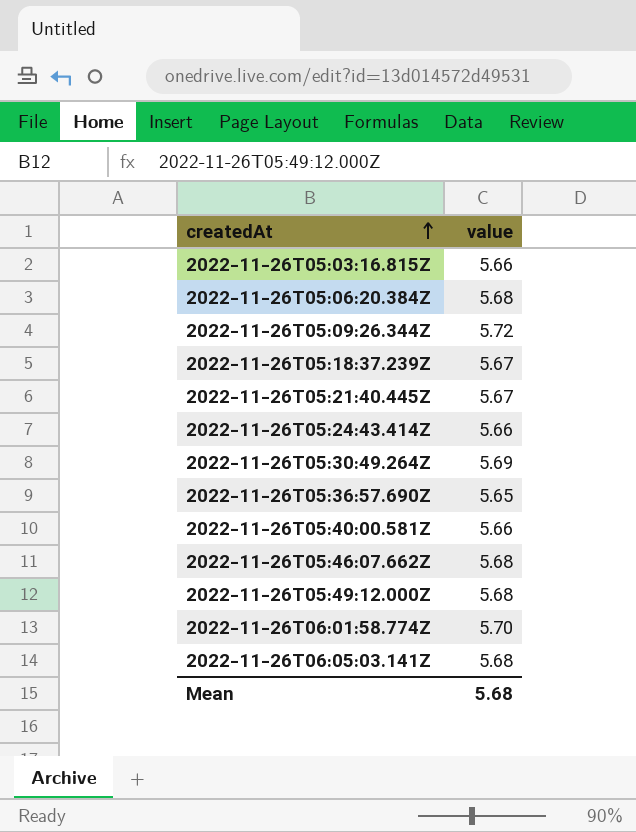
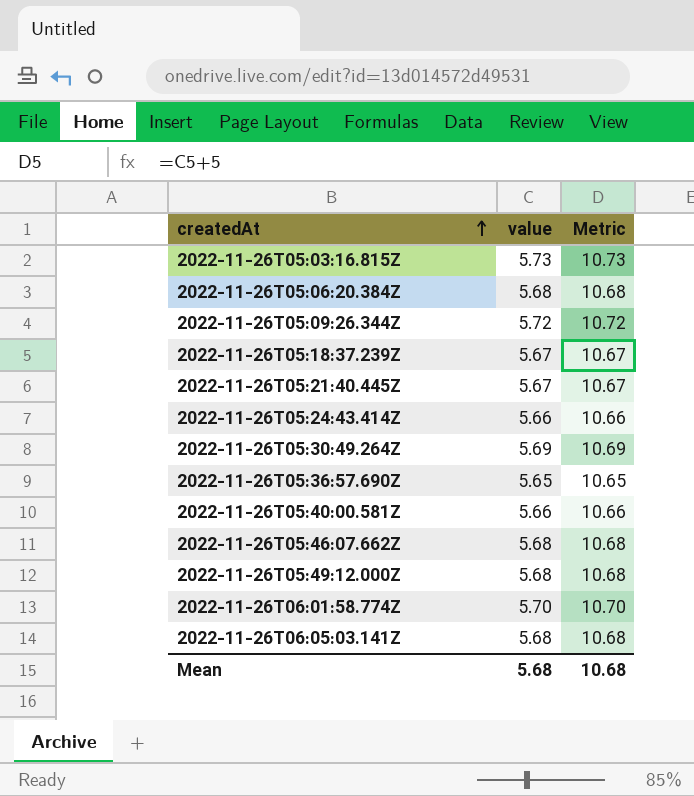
column Metric | formula: none -> [value] + 5
2022-11-26T05:03:16.815Z | value: 5.66 -> 5.73

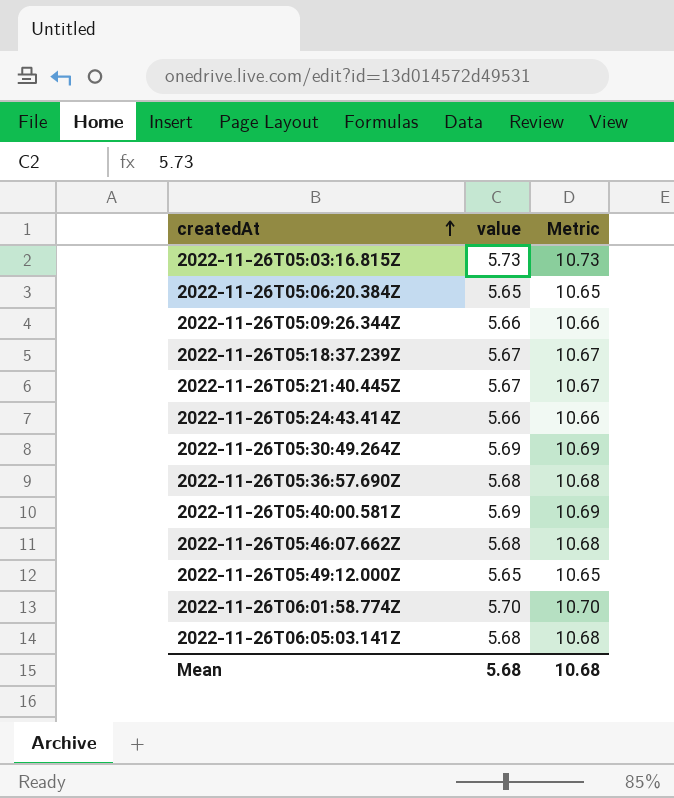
2022-11-26T05:06:20.384Z | value: 5.68 -> 5.65
2022-11-26T05:06:20.384Z | Metric: 10.68 -> 10.65
2022-11-26T05:09:26.344Z | value: 5.72 -> 5.66
2022-11-26T05:09:26.344Z | Metric: 10.72 -> 10.66
2022-11-26T05:36:57.690Z | value: 5.65 -> 5.68
2022-11-26T05:36:57.690Z | Metric: 10.65 -> 10.68
2022-11-26T05:40:00.581Z | value: 5.66 -> 5.69
2022-11-26T05:40:00.581Z | Metric: 10.66 -> 10.69
2022-11-26T05:49:12.000Z | value: 5.68 -> 5.65
2022-11-26T05:49:12.000Z | Metric: 10.68 -> 10.65

